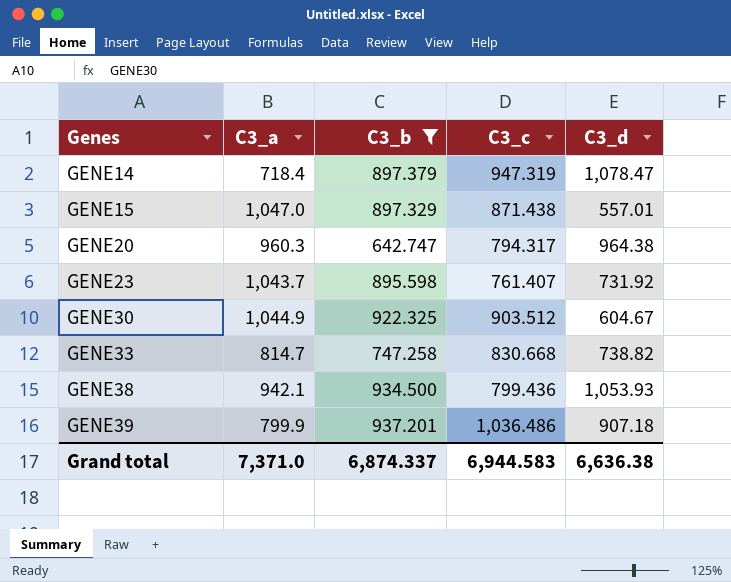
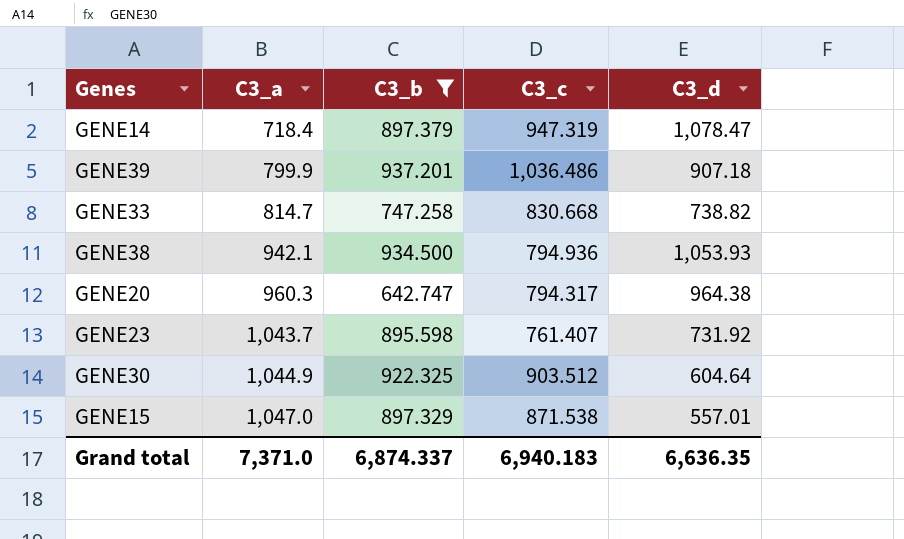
row order: Genes ascending -> C3_a ascending
GENE38 | C3_c: 799.436 -> 794.936
GENE30 | C3_d: 604.67 -> 604.64
GENE15 | C3_c: 871.438 -> 871.538
Grand total | C3_c: 6,944.583 -> 6,940.183
Grand total | C3_d: 6,636.38 -> 6,636.35

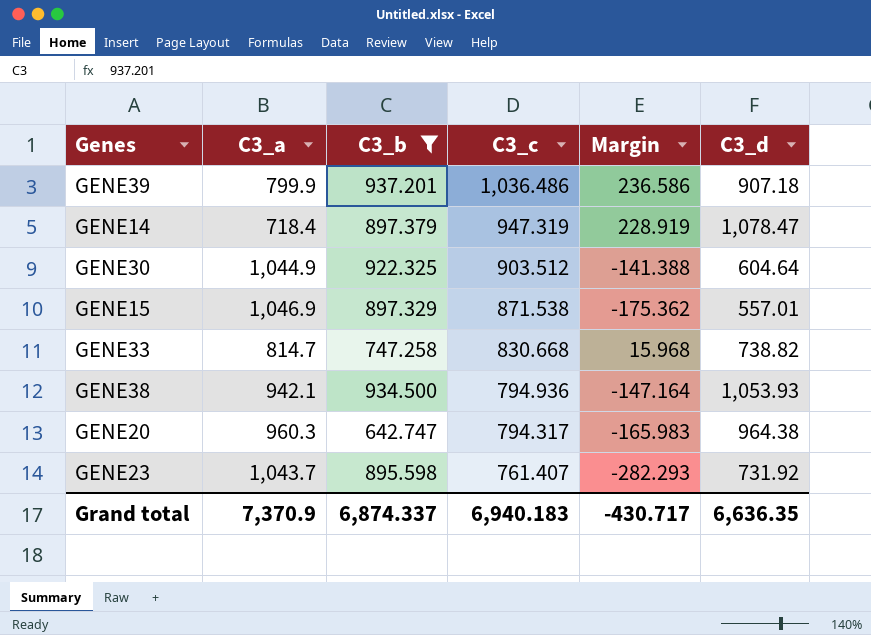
row order: C3_a ascending -> C3_c descending
column Margin | formula: none -> [C3_c] - [C3_a]
GENE15 | C3_a: 1,047.0 -> 1,046.9
Grand total | C3_a: 7,371.0 -> 7,370.9

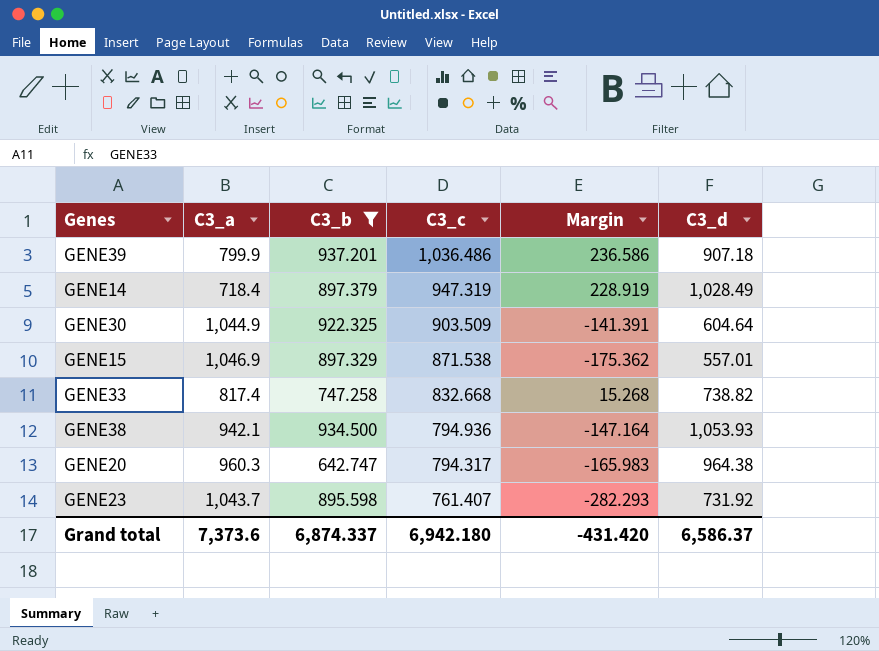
GENE14 | C3_d: 1,078.47 -> 1,028.49
GENE30 | C3_c: 903.512 -> 903.509
GENE30 | Margin: -141.388 -> -141.391
GENE33 | C3_a: 814.7 -> 817.4
GENE33 | C3_c: 830.668 -> 832.668
GENE33 | Margin: 15.968 -> 15.268
Grand total | C3_a: 7,370.9 -> 7,373.6
Grand total | C3_c: 6,940.183 -> 6,942.180
Grand total | Margin: -430.717 -> -431.420
Grand total | C3_d: 6,636.35 -> 6,586.37

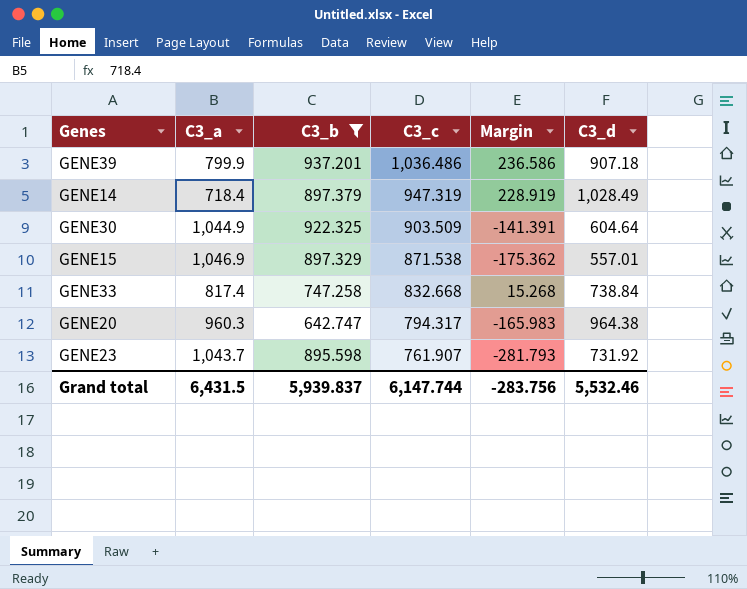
row GENE38: 942.1 | 934.500 | 794.936 | -147.164 | 1,053.93 -> none
GENE33 | C3_d: 738.82 -> 738.84
GENE23 | C3_c: 761.407 -> 761.907
GENE23 | Margin: -282.293 -> -281.793
Grand total | C3_a: 7,373.6 -> 6,431.5
Grand total | C3_b: 6,874.337 -> 5,939.837
Grand total | C3_c: 6,942.180 -> 6,147.744
Grand total | Margin: -431.420 -> -283.756
Grand total | C3_d: 6,586.37 -> 5,532.46

